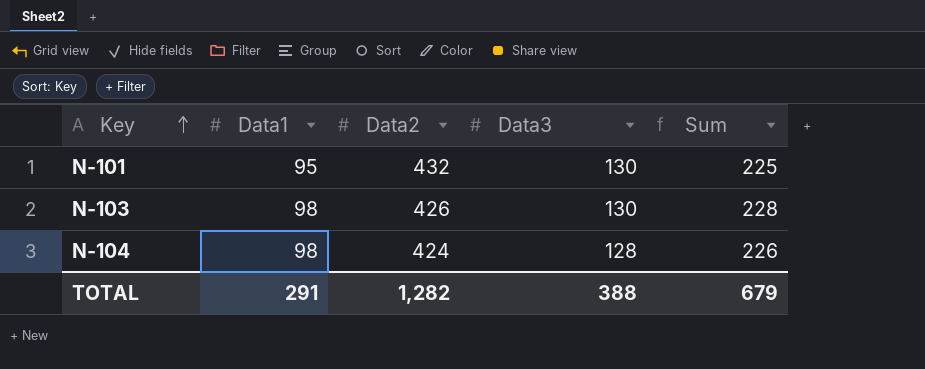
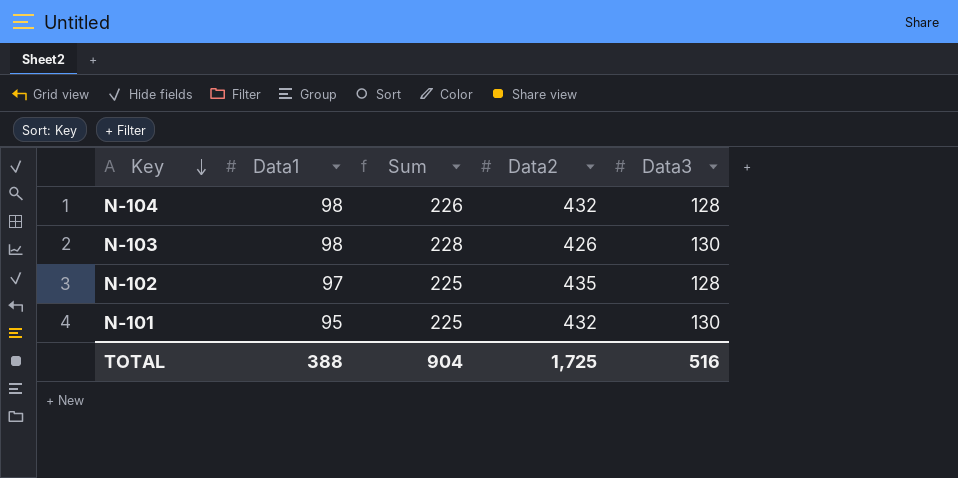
row order: Key ascending -> Key descending
column Sum | position: 5 -> 3
N-104 | Data2: 424 -> 432
row N-102: none -> 97 | 225 | 435 | 128
TOTAL | Data1: 291 -> 388
TOTAL | Sum: 679 -> 904
TOTAL | Data2: 1,282 -> 1,725
TOTAL | Data3: 388 -> 516

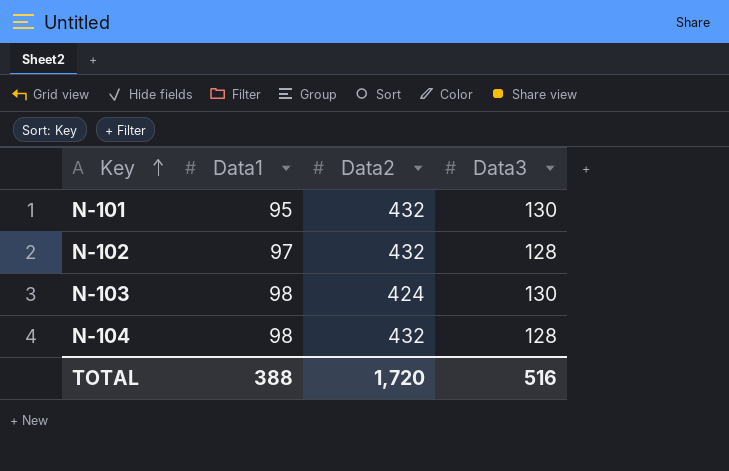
row order: Key descending -> Key ascending
column Sum | formula: [Data1] + [Data3] -> none
N-102 | Data2: 435 -> 432
N-103 | Data2: 426 -> 424
TOTAL | Data2: 1,725 -> 1,720

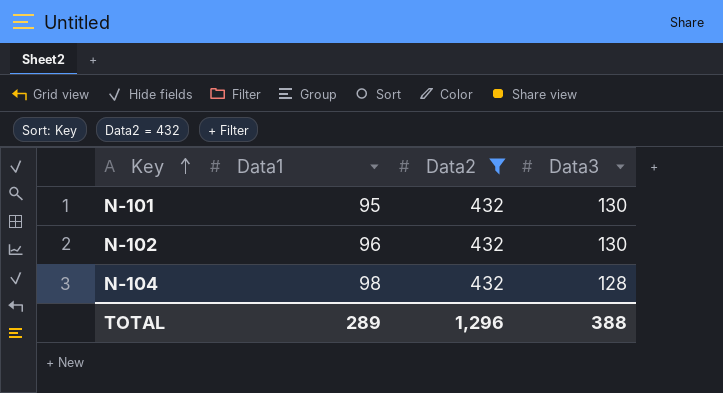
filter: none -> Data2 = 432
N-102 | Data1: 97 -> 96
N-102 | Data3: 128 -> 130
TOTAL | Data1: 388 -> 289
TOTAL | Data2: 1,720 -> 1,296
TOTAL | Data3: 516 -> 388

